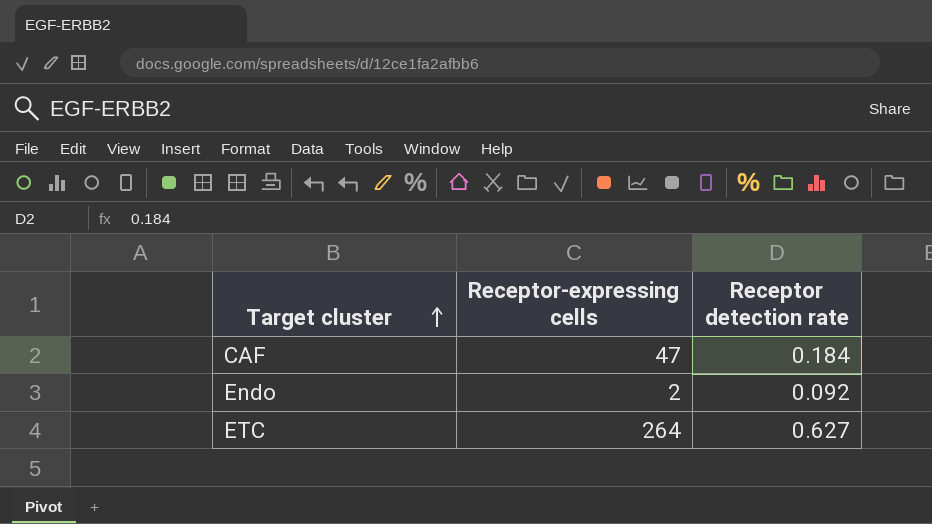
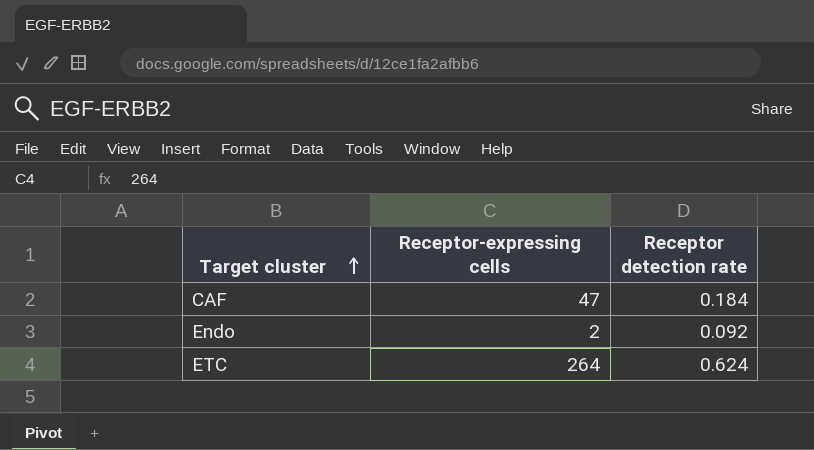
ETC | Receptor detection rate: 0.627 -> 0.624

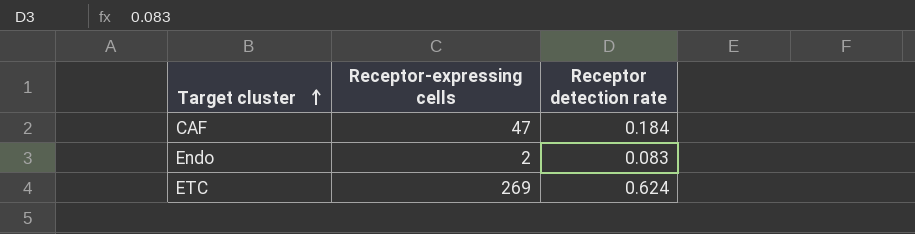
Endo | Receptor detection rate: 0.092 -> 0.083
ETC | Receptor-expressing cells: 264 -> 269

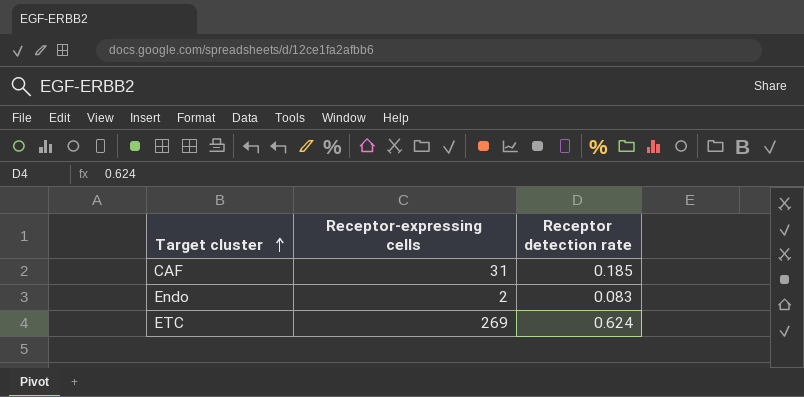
CAF | Receptor-expressing cells: 47 -> 31
CAF | Receptor detection rate: 0.184 -> 0.185

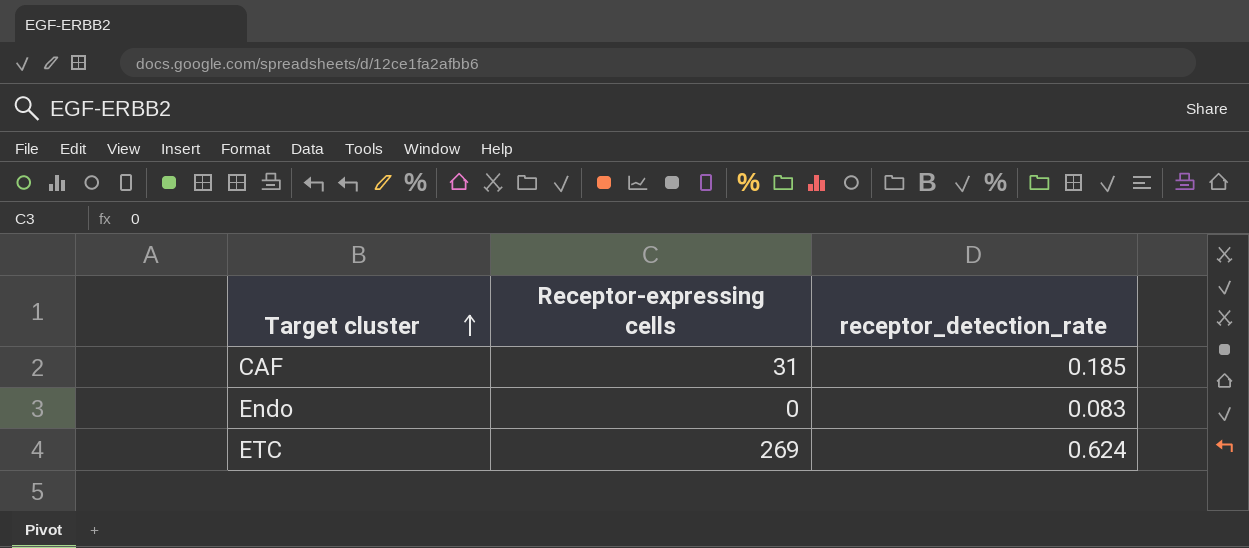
column name: Receptor detection rate -> receptor_detection_rate
Endo | Receptor-expressing cells: 2 -> 0

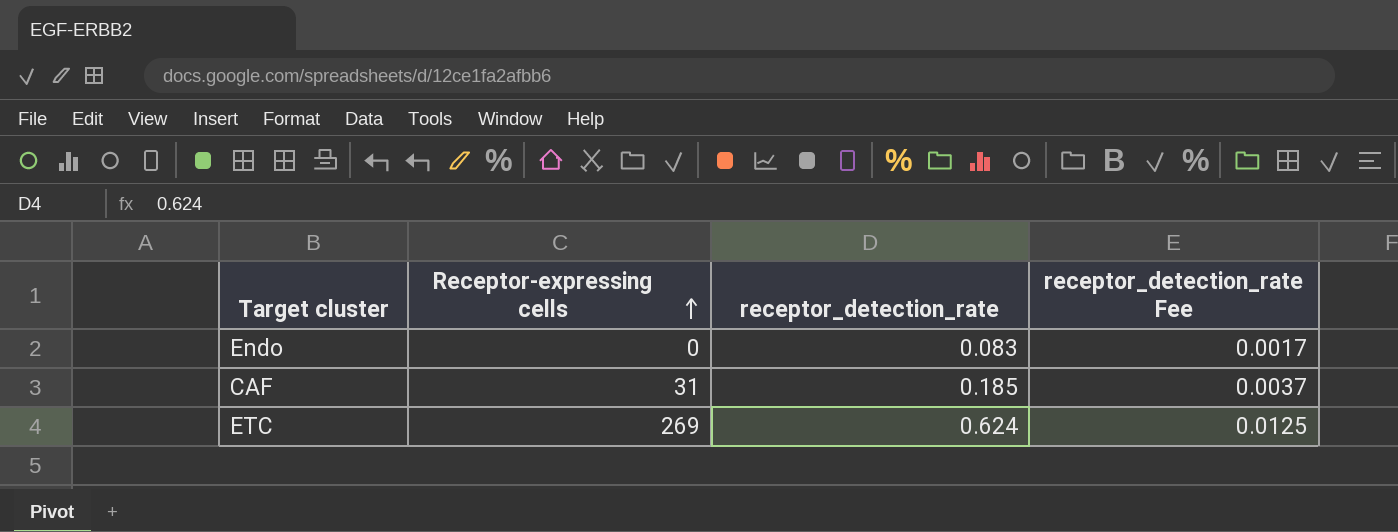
row order: Target cluster ascending -> Receptor-expressing cells ascending
column receptor_detection_rate Fee | formula: none -> [receptor_detection_rate] * 0.02

